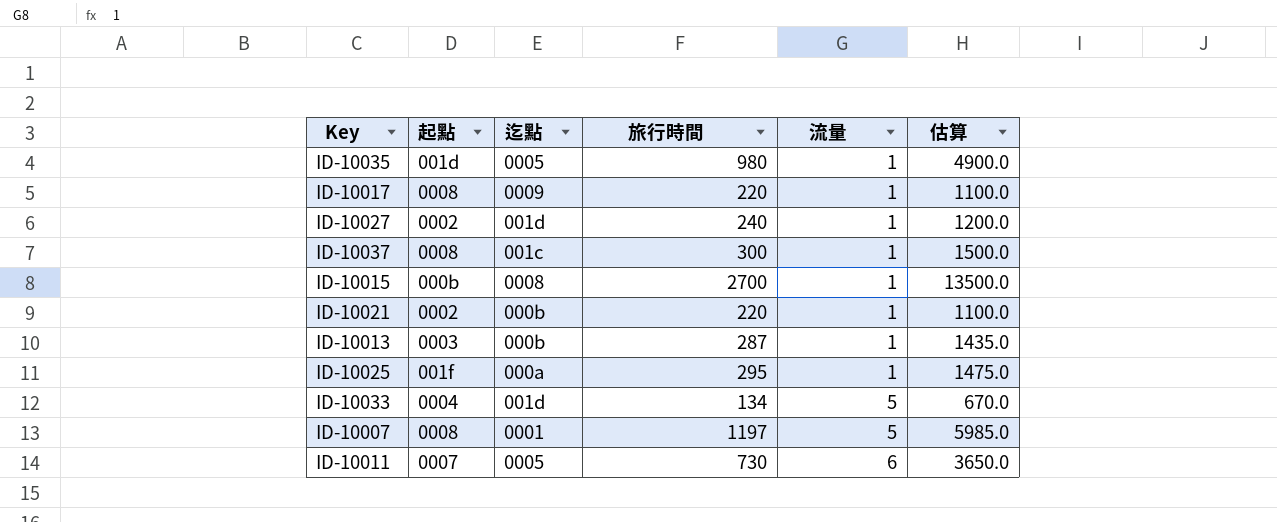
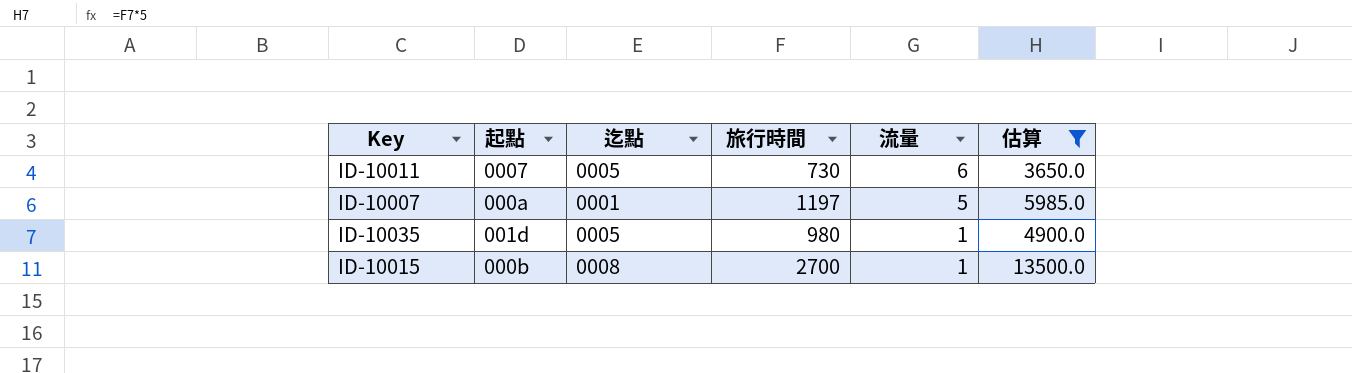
filter: none -> 估算 >= 3650.0
row order: 流量 ascending -> 流量 descending
ID-10007 | 起點: 0008 -> 000a

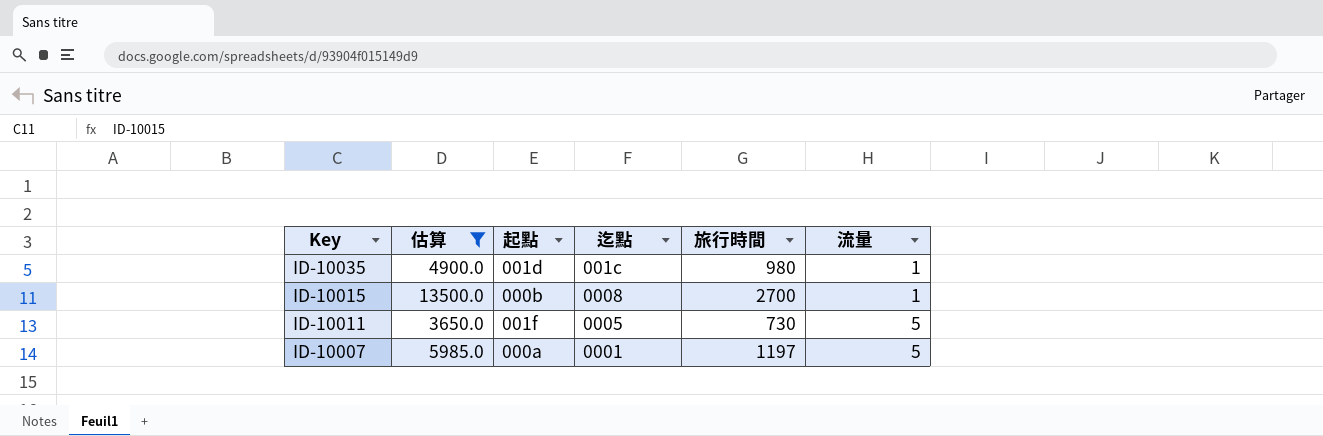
row order: 流量 descending -> Key descending
column 估算 | position: 6 -> 2
ID-10035 | 迄點: 0005 -> 001c
ID-10011 | 起點: 0007 -> 001f
ID-10011 | 流量: 6 -> 5

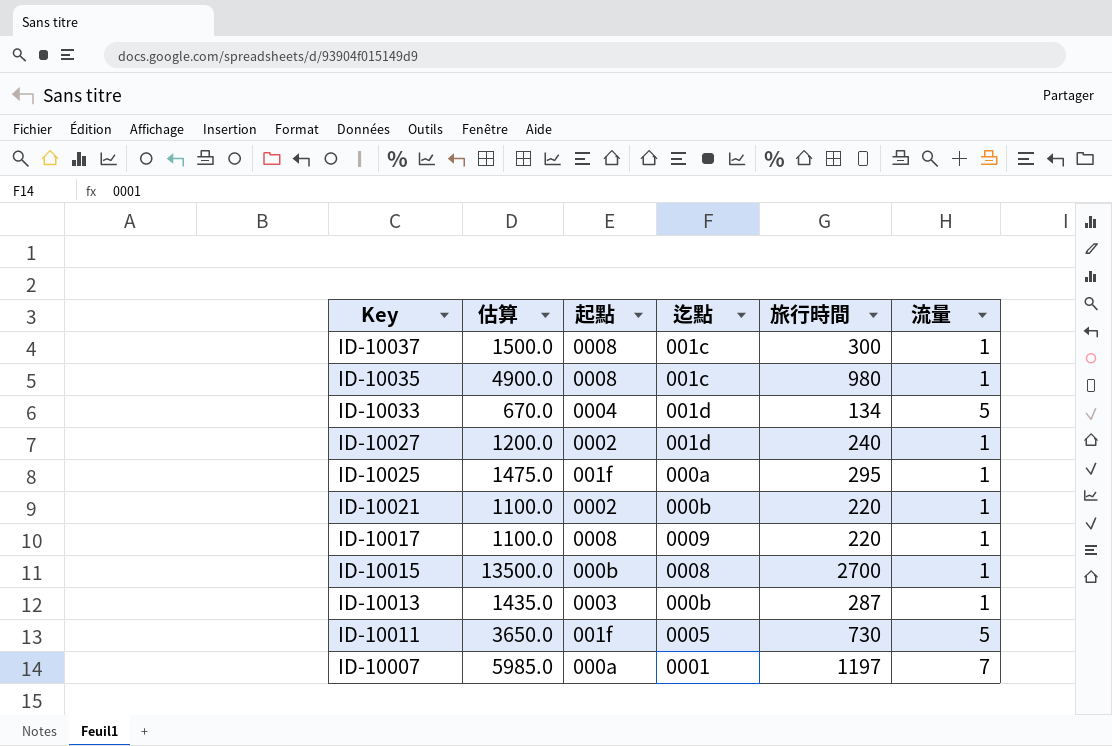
filter: 估算 >= 3650.0 -> none
ID-10035 | 起點: 001d -> 0008
ID-10007 | 流量: 5 -> 7

